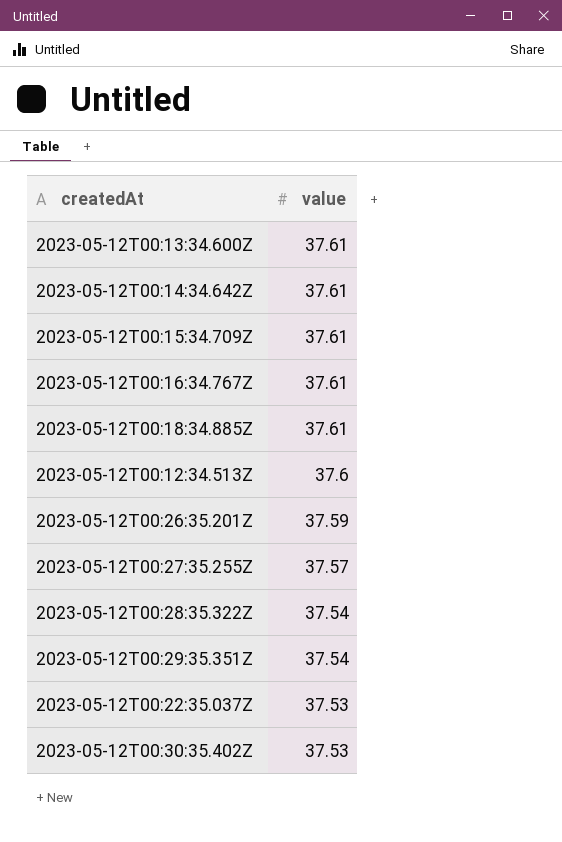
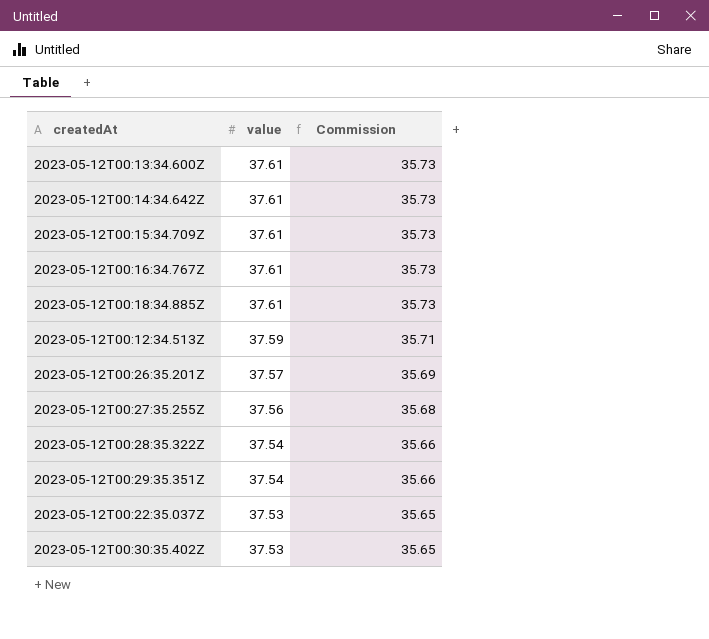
column Commission | formula: none -> [value] * 0.95
2023-05-12T00:12:34.513Z | value: 37.6 -> 37.59
2023-05-12T00:26:35.201Z | value: 37.59 -> 37.57
2023-05-12T00:27:35.255Z | value: 37.57 -> 37.56

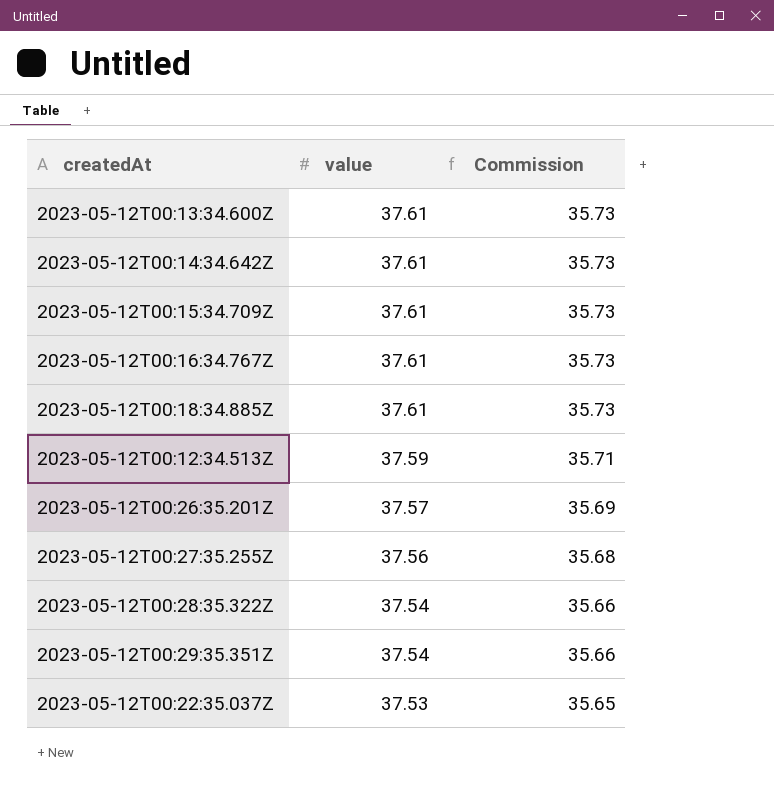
row 2023-05-12T00:30:35.402Z: 37.53 | 35.65 -> none

